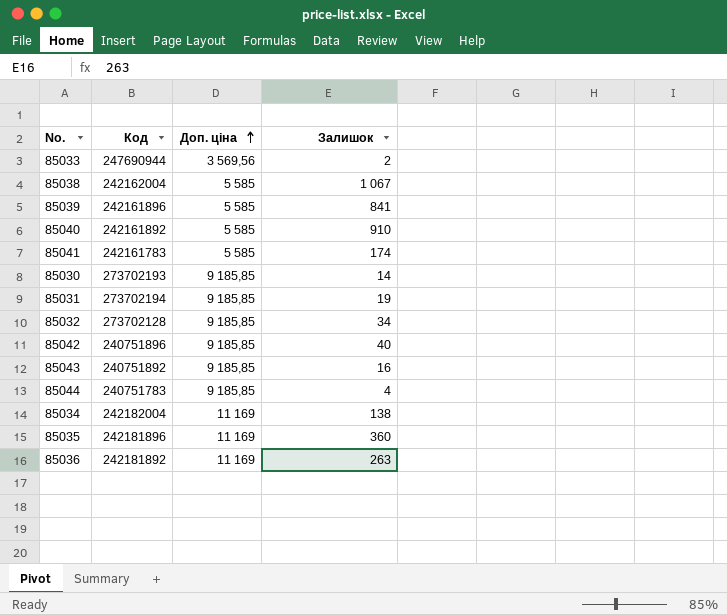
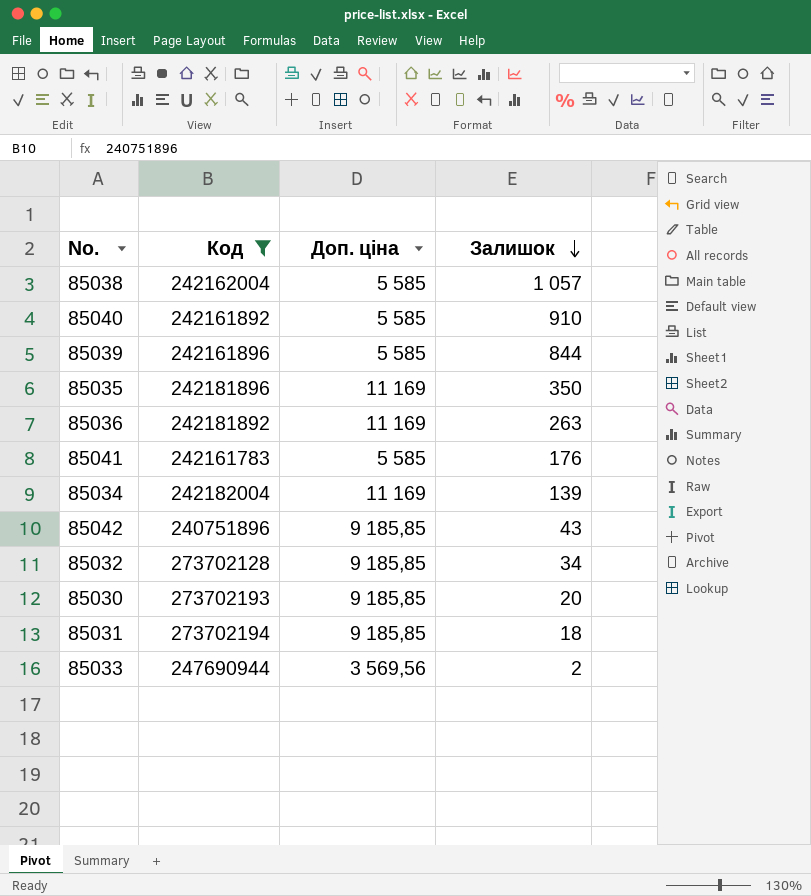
filter: none -> Код >= 240751896
row order: Доп. ціна ascending -> Залишок descending
85038 | Залишок: 1 067 -> 1 057
85039 | Залишок: 841 -> 844
85035 | Залишок: 360 -> 350
85041 | Залишок: 174 -> 176
85034 | Залишок: 138 -> 139
85042 | Залишок: 40 -> 43
85030 | Залишок: 14 -> 20
85031 | Залишок: 19 -> 18

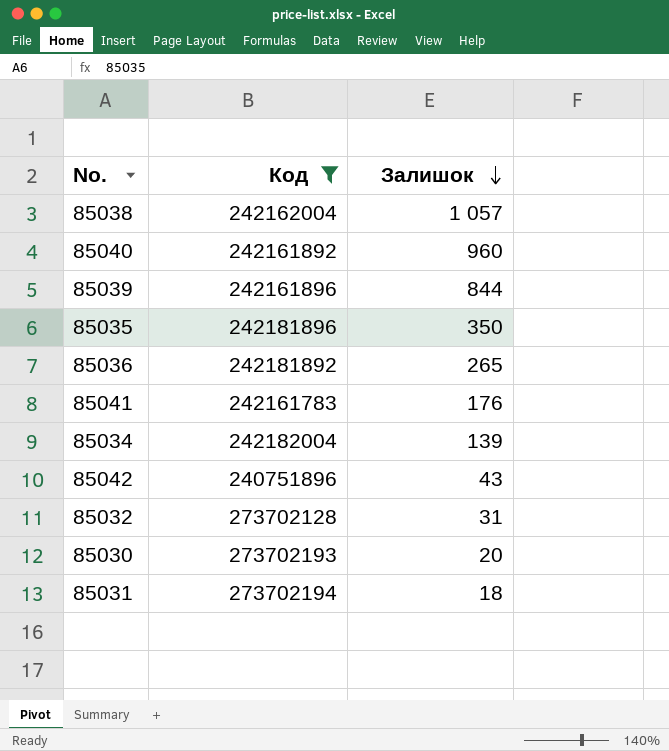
column Доп. ціна | position: 3 -> none
row 85033: 247690944 | 3 569,56 | 2 -> none
85040 | Залишок: 910 -> 960
85036 | Залишок: 263 -> 265
85032 | Залишок: 34 -> 31

